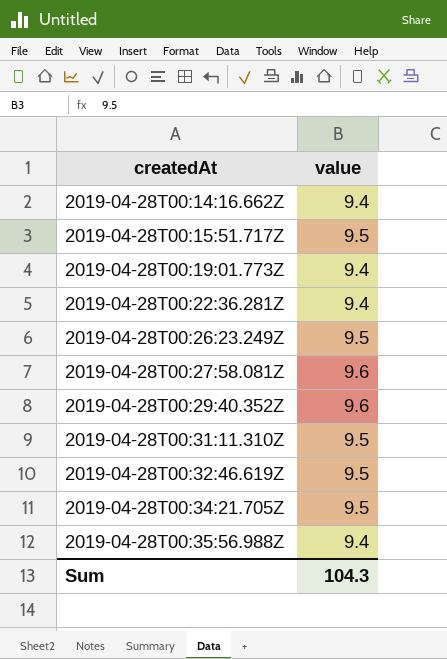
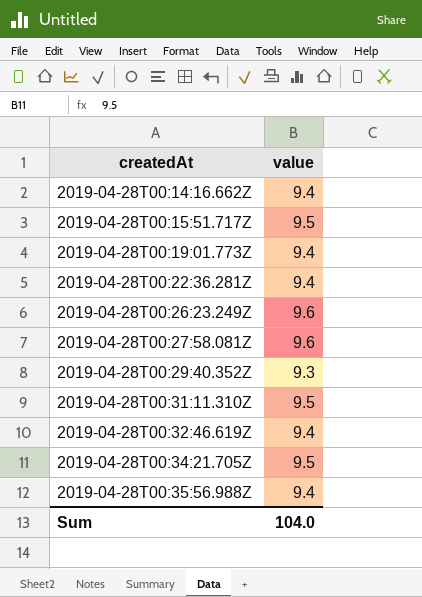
2019-04-28T00:26:23.249Z | value: 9.5 -> 9.6
2019-04-28T00:29:40.352Z | value: 9.6 -> 9.3
2019-04-28T00:32:46.619Z | value: 9.5 -> 9.4
Sum | value: 104.3 -> 104.0

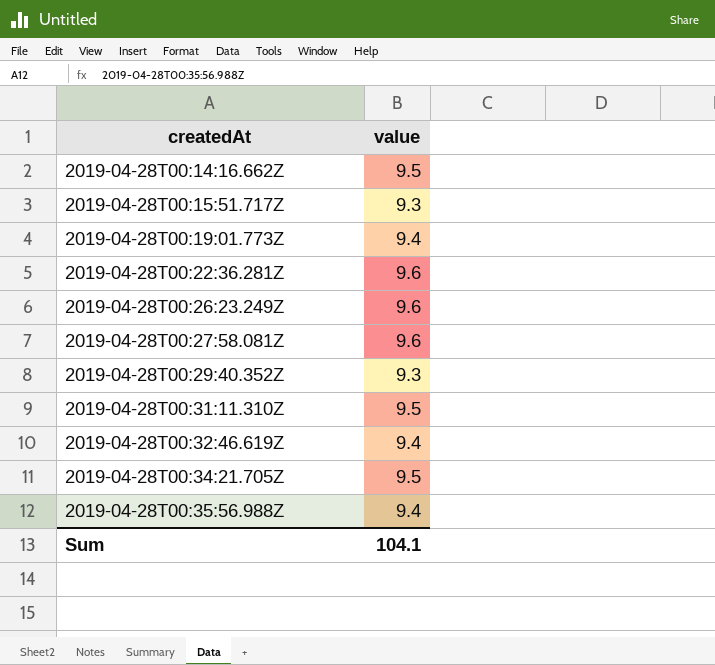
2019-04-28T00:14:16.662Z | value: 9.4 -> 9.5
2019-04-28T00:15:51.717Z | value: 9.5 -> 9.3
2019-04-28T00:22:36.281Z | value: 9.4 -> 9.6
Sum | value: 104.0 -> 104.1

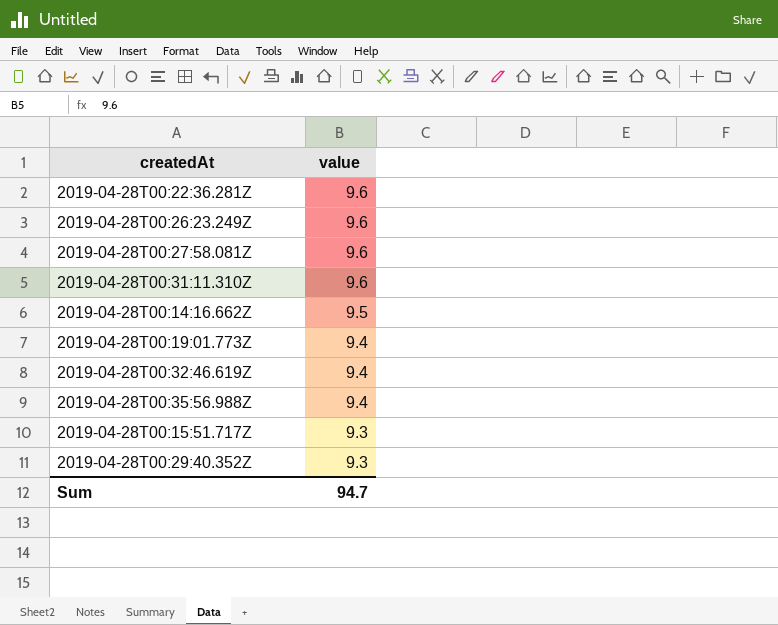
row order: createdAt ascending -> value descending
row 2019-04-28T00:34:21.705Z: 9.5 -> none
2019-04-28T00:31:11.310Z | value: 9.5 -> 9.6
Sum | value: 104.1 -> 94.7

